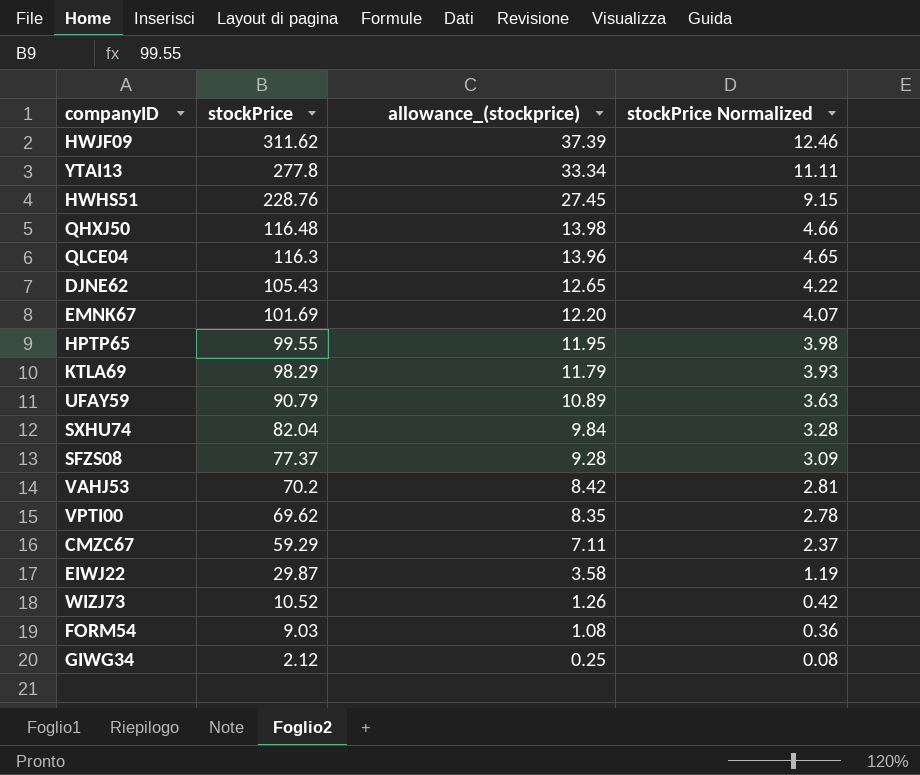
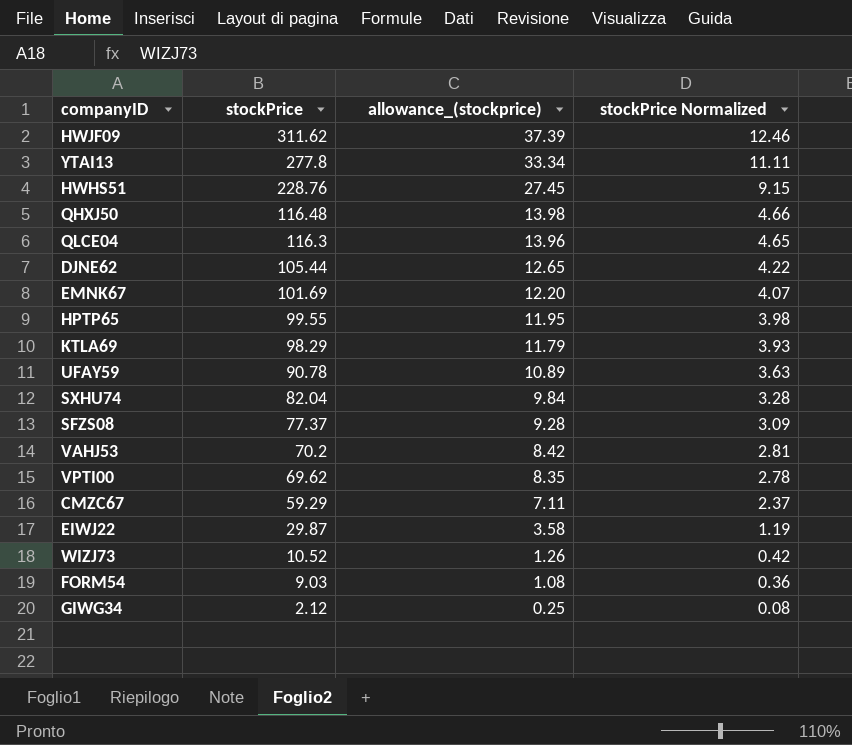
DJNE62 | stockPrice: 105.43 -> 105.44
UFAY59 | stockPrice: 90.79 -> 90.78

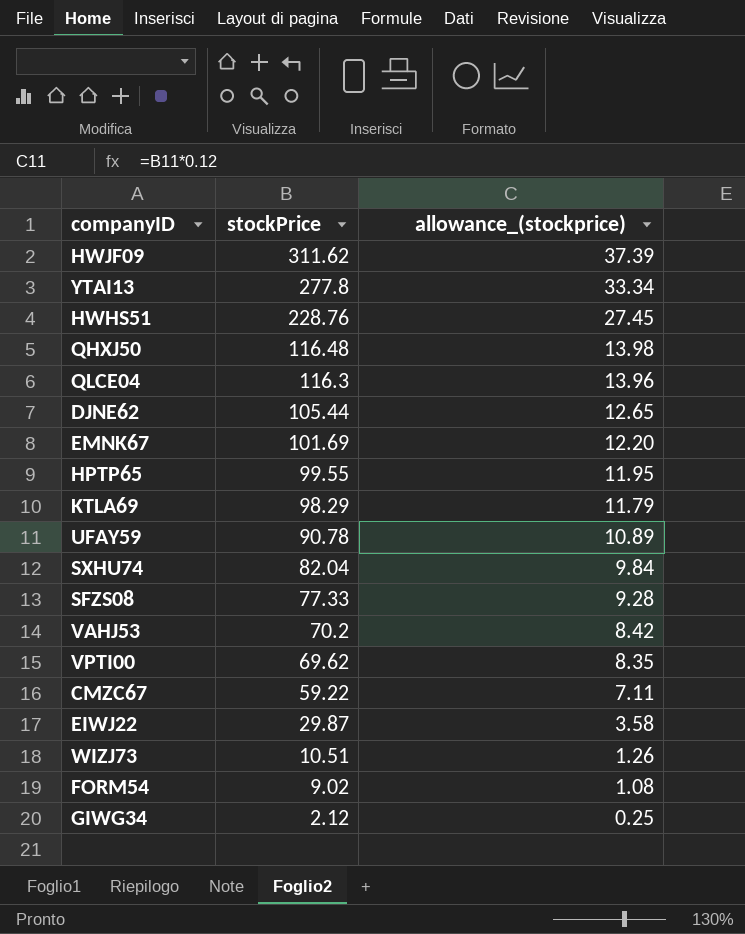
column stockPrice Normalized | formula: [stockPrice] * 0.04 -> none
SFZS08 | stockPrice: 77.37 -> 77.33
CMZC67 | stockPrice: 59.29 -> 59.22
WIZJ73 | stockPrice: 10.52 -> 10.51
FORM54 | stockPrice: 9.03 -> 9.02

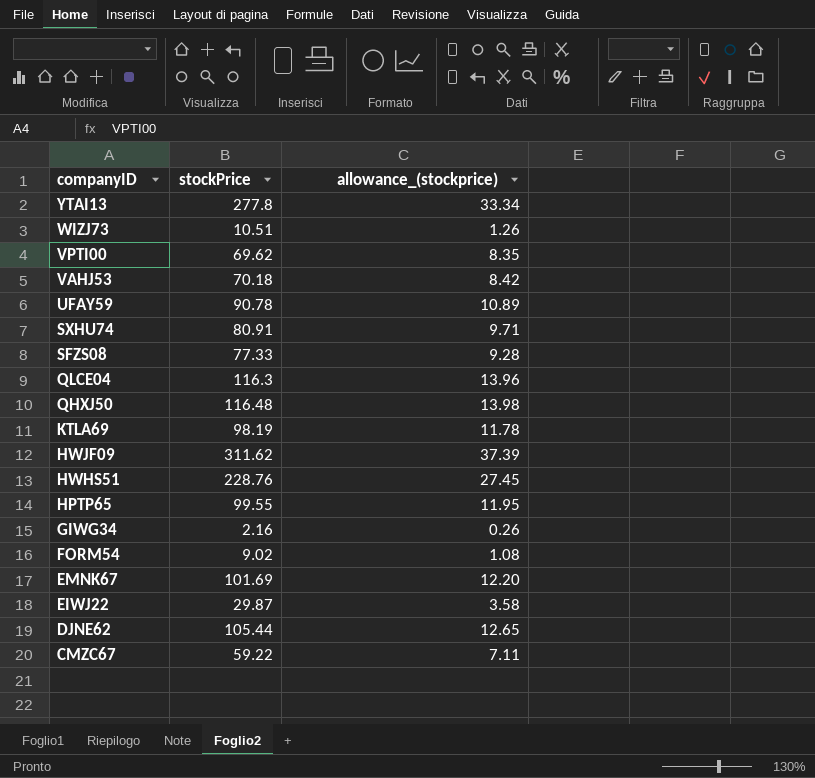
row order: stockPrice descending -> companyID descending
VAHJ53 | stockPrice: 70.2 -> 70.18
SXHU74 | stockPrice: 82.04 -> 80.91
SXHU74 | allowance_(stockprice): 9.84 -> 9.71
KTLA69 | stockPrice: 98.29 -> 98.19
KTLA69 | allowance_(stockprice): 11.79 -> 11.78
GIWG34 | stockPrice: 2.12 -> 2.16
GIWG34 | allowance_(stockprice): 0.25 -> 0.26

